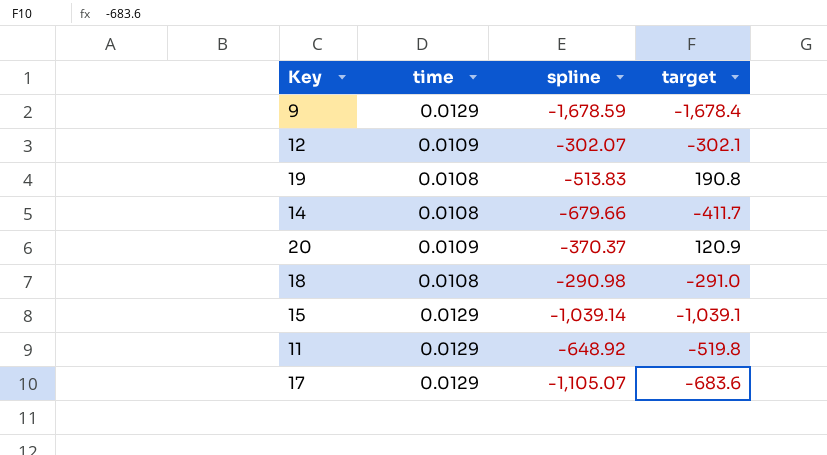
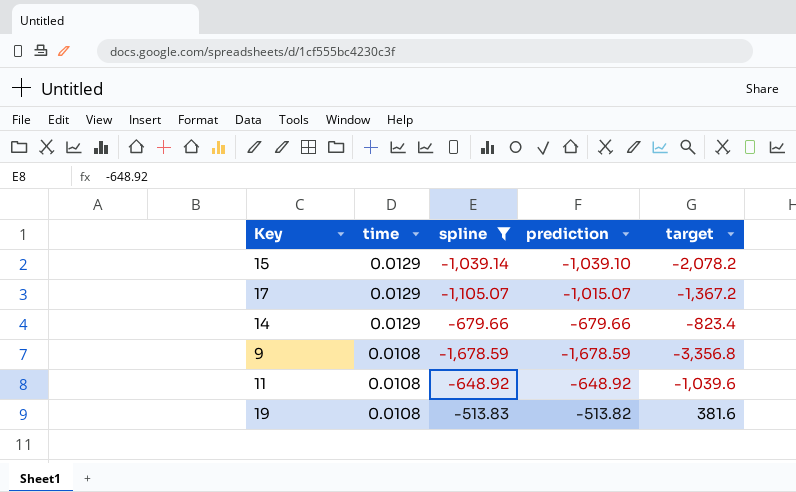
filter: none -> spline <= -513.83
row order: none -> time descending
column prediction | position: none -> 4
15 | target: -1,039.1 -> -2,078.2
17 | target: -683.6 -> -1,367.2
14 | time: 0.0108 -> 0.0129
14 | target: -411.7 -> -823.4
9 | time: 0.0129 -> 0.0108
9 | target: -1,678.4 -> -3,356.8
11 | time: 0.0129 -> 0.0108
11 | target: -519.8 -> -1,039.6
19 | target: 190.8 -> 381.6

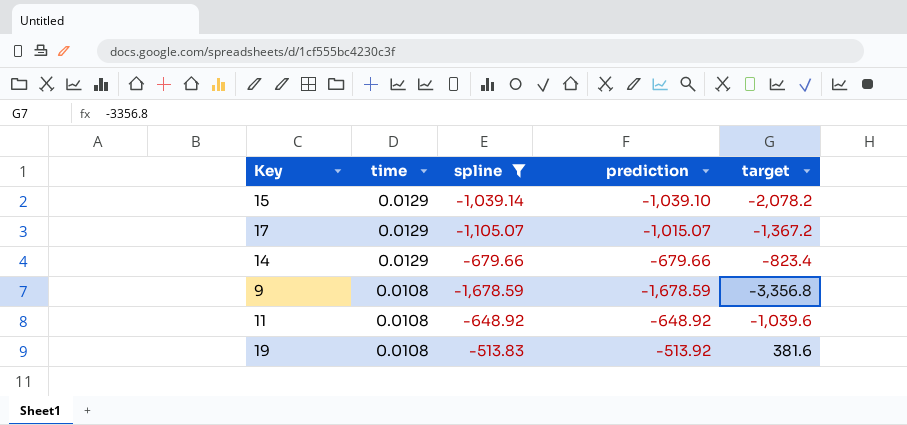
19 | prediction: -513.82 -> -513.92

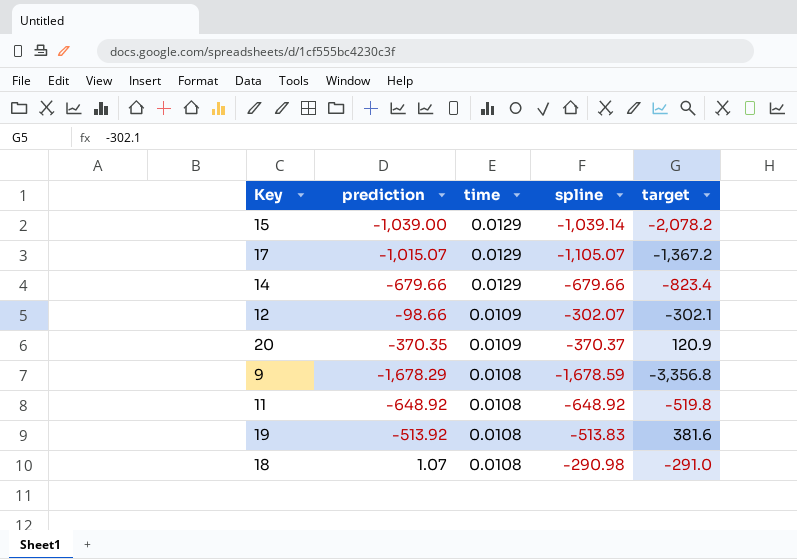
filter: spline <= -513.83 -> none
column prediction | position: 4 -> 2
15 | prediction: -1,039.10 -> -1,039.00
9 | prediction: -1,678.59 -> -1,678.29
11 | target: -1,039.6 -> -519.8

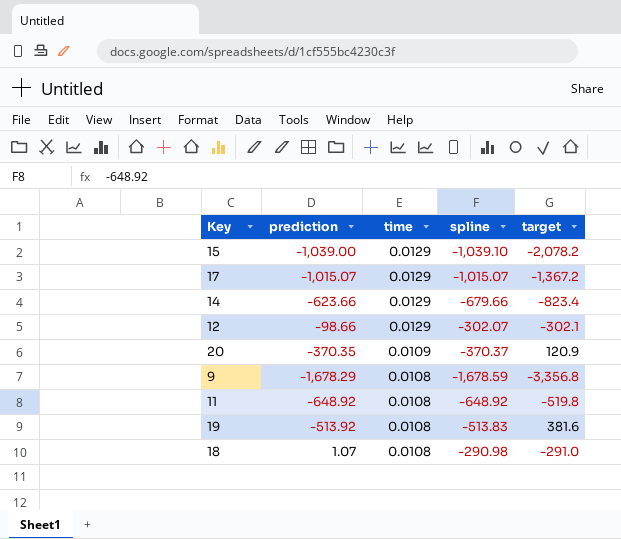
15 | spline: -1,039.14 -> -1,039.10
17 | spline: -1,105.07 -> -1,015.07
14 | prediction: -679.66 -> -623.66
12 | time: 0.0109 -> 0.0129

